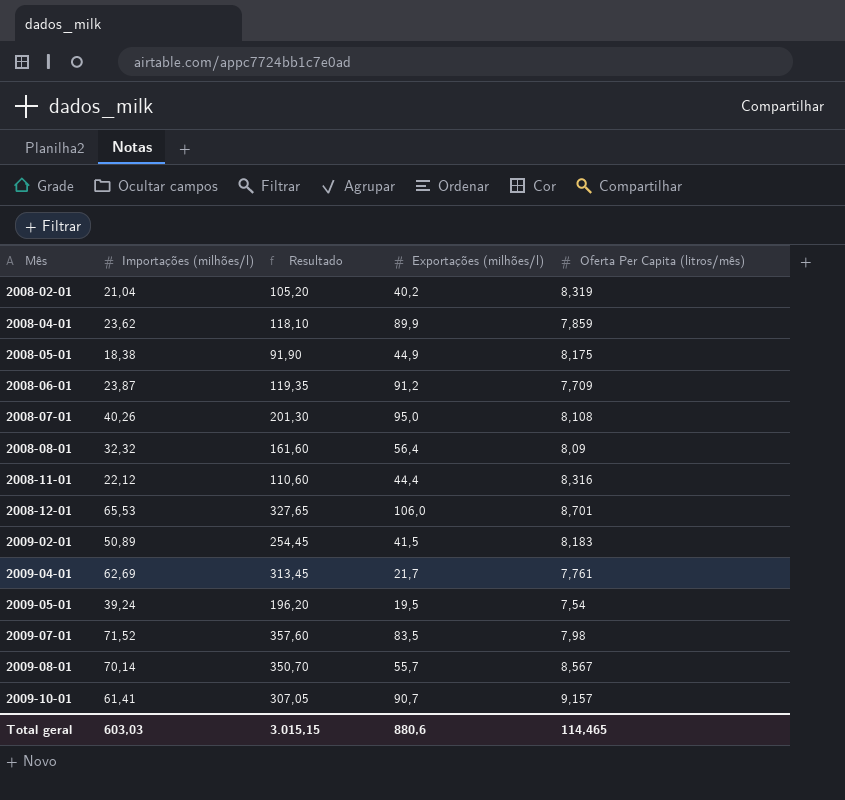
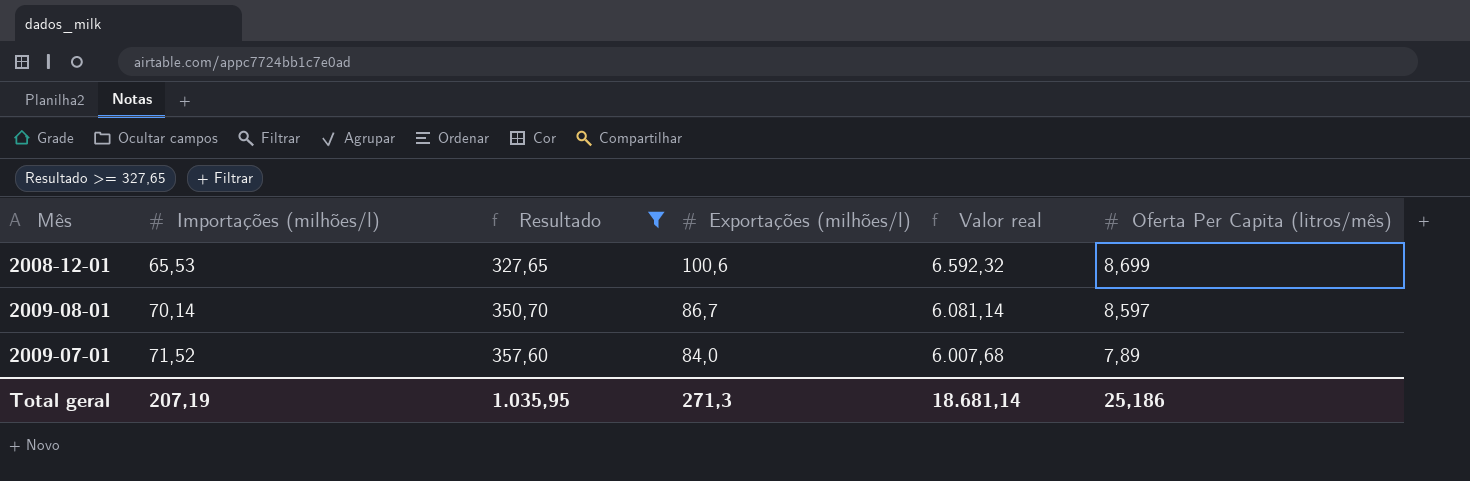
filter: none -> Resultado >= 327,65
row order: Mês ascending -> Importações (milhões/l) ascending
column Valor real | formula: none -> [Importações (milhões/l)] * [Exportações (milhões/l)]
2008-12-01 | Exportações (milhões/l): 106,0 -> 100,6
2008-12-01 | Oferta Per Capita (litros/mês): 8,701 -> 8,699
2009-08-01 | Exportações (milhões/l): 55,7 -> 86,7
2009-08-01 | Oferta Per Capita (litros/mês): 8,567 -> 8,597
2009-07-01 | Exportações (milhões/l): 83,5 -> 84,0
2009-07-01 | Oferta Per Capita (litros/mês): 7,98 -> 7,89
Total geral | Importações (milhões/l): 603,03 -> 207,19
Total geral | Resultado: 3.015,15 -> 1.035,95
Total geral | Exportações (milhões/l): 880,6 -> 271,3
Total geral | Oferta Per Capita (litros/mês): 114,465 -> 25,186

